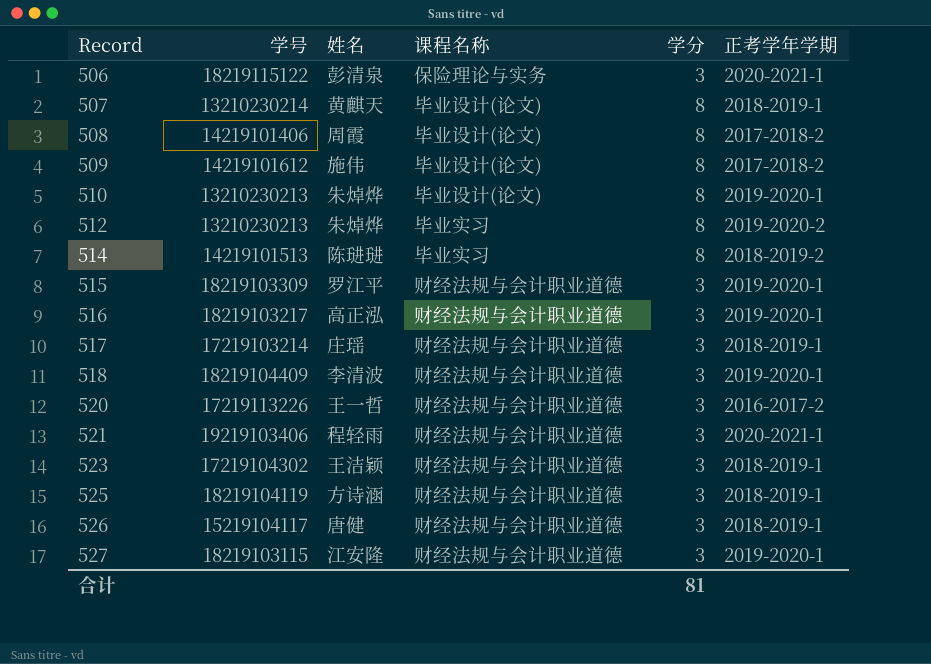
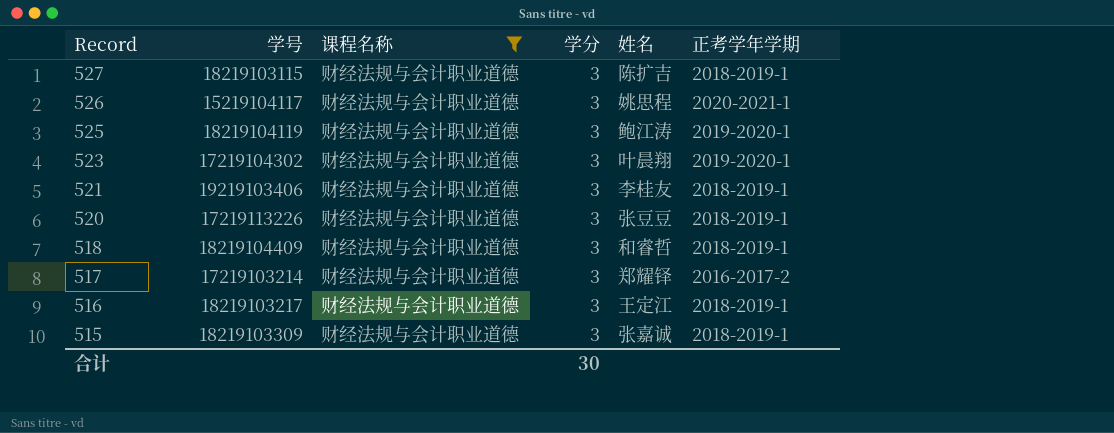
filter: none -> 课程名称 = 财经法规与会计职业道德
row order: Record ascending -> Record descending
column 姓名 | position: 3 -> 5
527 | 姓名: 江安隆 -> 陈扩吉
527 | 正考学年学期: 2019-2020-1 -> 2018-2019-1
526 | 姓名: 唐健 -> 姚思程
526 | 正考学年学期: 2018-2019-1 -> 2020-2021-1
525 | 姓名: 方诗涵 -> 鲍江涛
525 | 正考学年学期: 2018-2019-1 -> 2019-2020-1
523 | 姓名: 王洁颖 -> 叶晨翔
523 | 正考学年学期: 2018-2019-1 -> 2019-2020-1
521 | 姓名: 程轻雨 -> 李桂友
521 | 正考学年学期: 2020-2021-1 -> 2018-2019-1
520 | 姓名: 王一哲 -> 张豆豆
520 | 正考学年学期: 2016-2017-2 -> 2018-2019-1
518 | 姓名: 李清波 -> 和睿哲
518 | 正考学年学期: 2019-2020-1 -> 2018-2019-1
517 | 姓名: 庄瑶 -> 郑耀铎
517 | 正考学年学期: 2018-2019-1 -> 2016-2017-2
516 | 姓名: 高正泓 -> 王定江
516 | 正考学年学期: 2019-2020-1 -> 2018-2019-1
515 | 姓名: 罗江平 -> 张嘉诚
515 | 正考学年学期: 2019-2020-1 -> 2018-2019-1
合计 | 学分: 81 -> 30

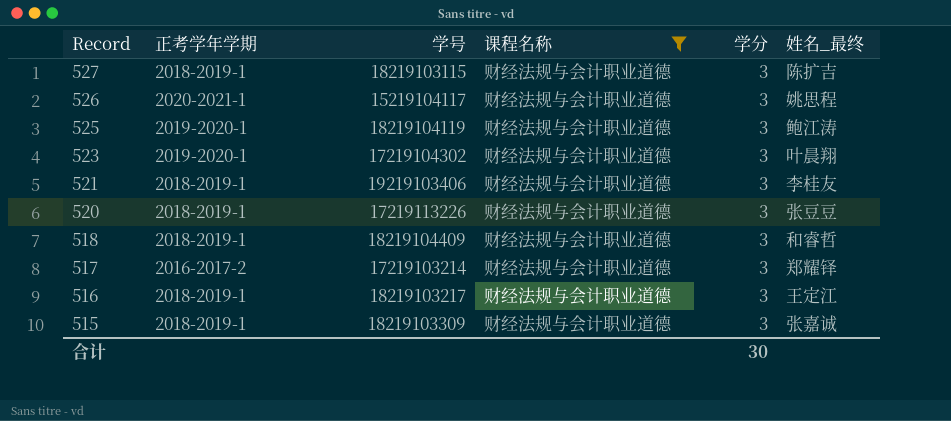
column 正考学年学期 | position: 6 -> 2
column name: 姓名 -> 姓名_最终

